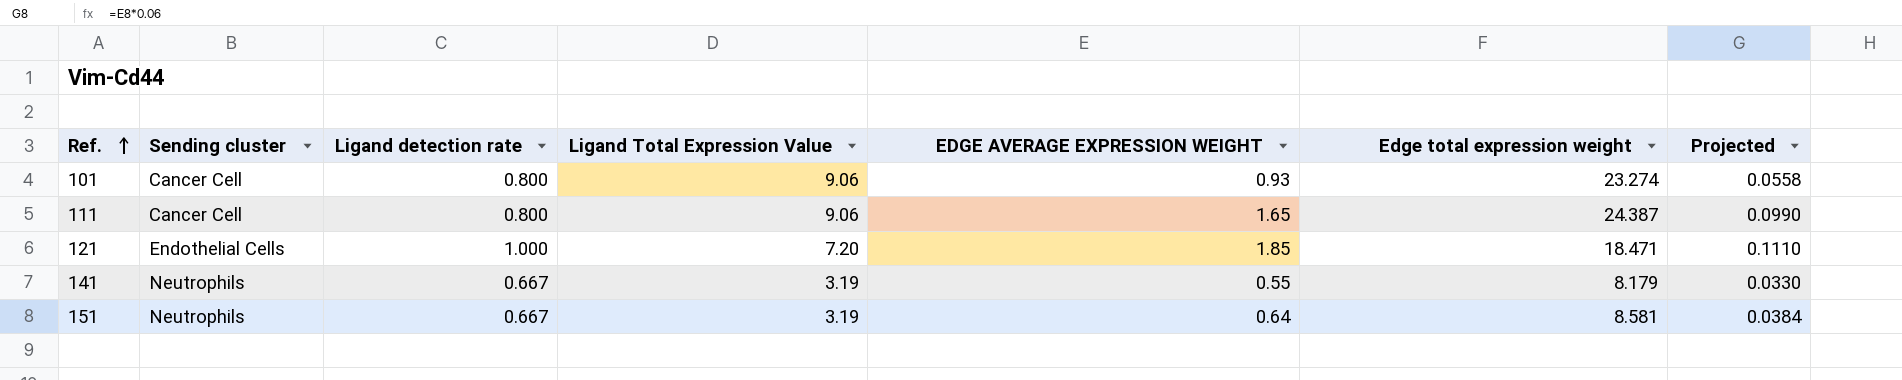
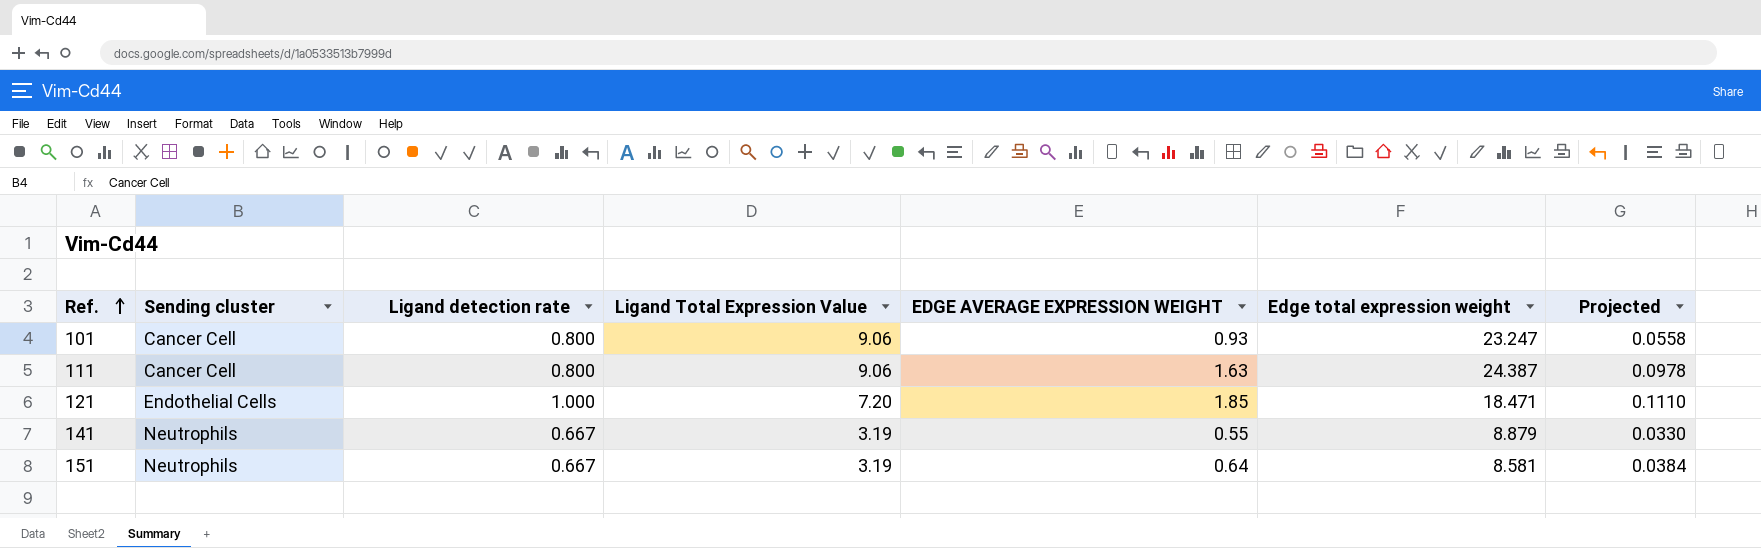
101 | Edge total expression weight: 23.274 -> 23.247
111 | EDGE AVERAGE EXPRESSION WEIGHT: 1.65 -> 1.63
111 | Projected: 0.0990 -> 0.0978
141 | Edge total expression weight: 8.179 -> 8.879

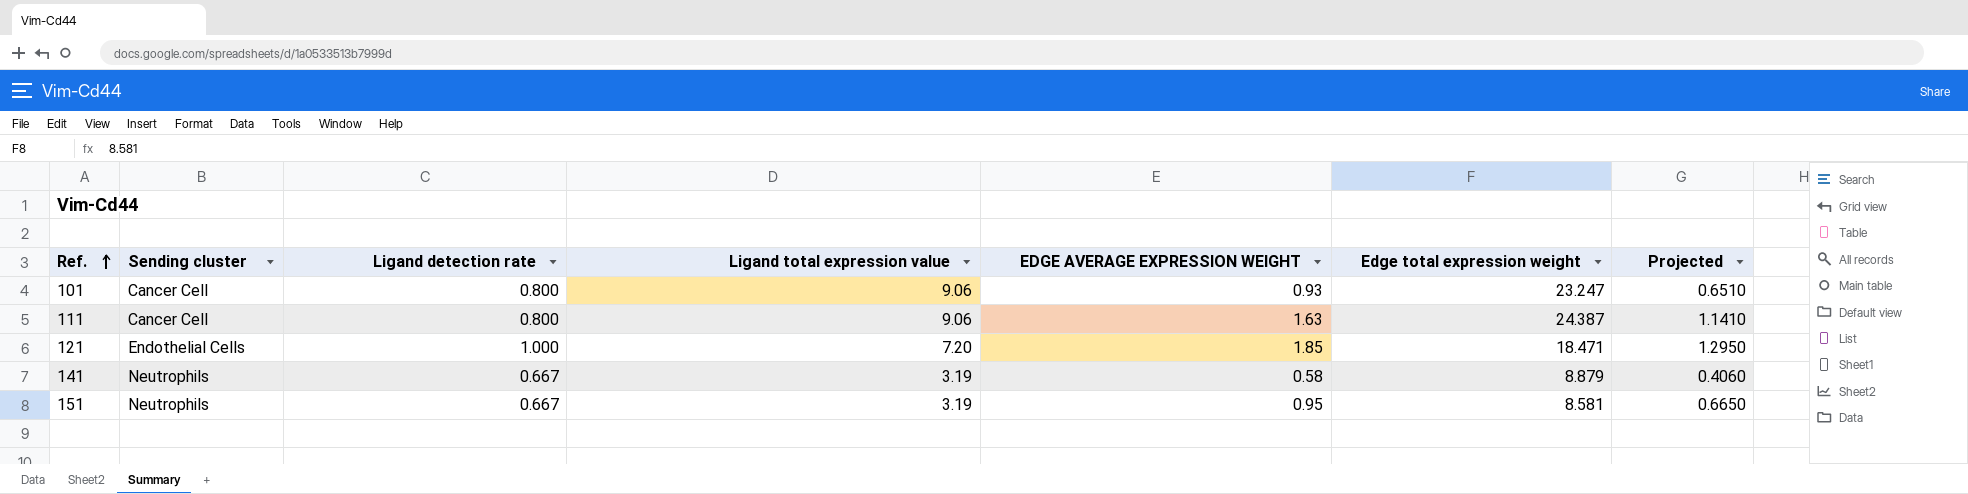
column name: Ligand Total Expression Value -> Ligand total expression value
column Projected | formula: [EDGE AVERAGE EXPRESSION WEIGHT] * 0.06 -> [EDGE AVERAGE EXPRESSION WEIGHT] * 0.7
141 | EDGE AVERAGE EXPRESSION WEIGHT: 0.55 -> 0.58
151 | EDGE AVERAGE EXPRESSION WEIGHT: 0.64 -> 0.95

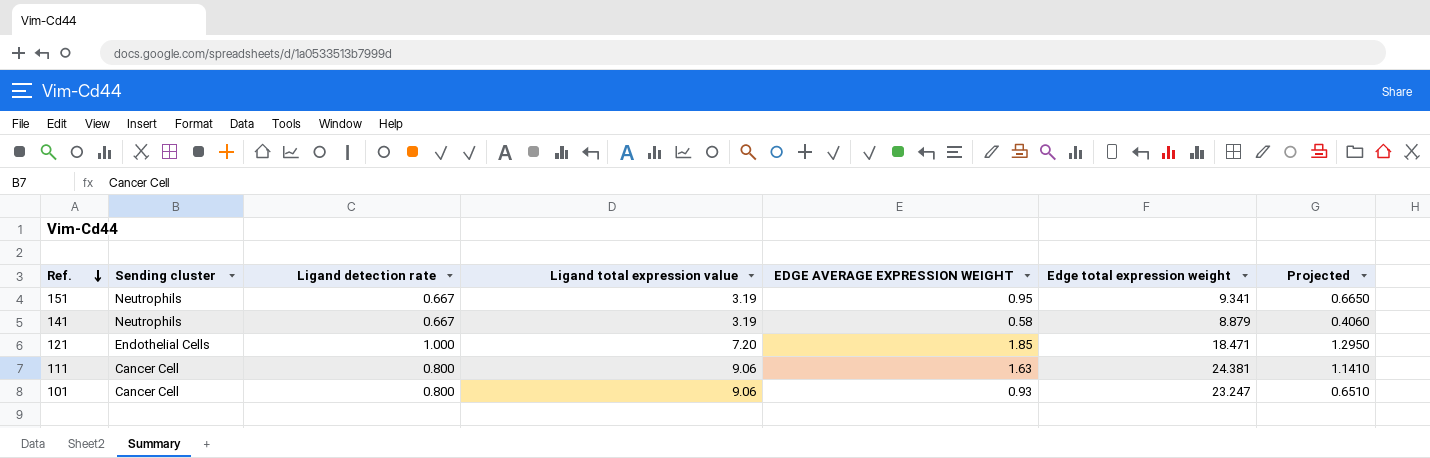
row order: Ref. ascending -> Ref. descending
151 | Edge total expression weight: 8.581 -> 9.341
111 | Edge total expression weight: 24.387 -> 24.381

